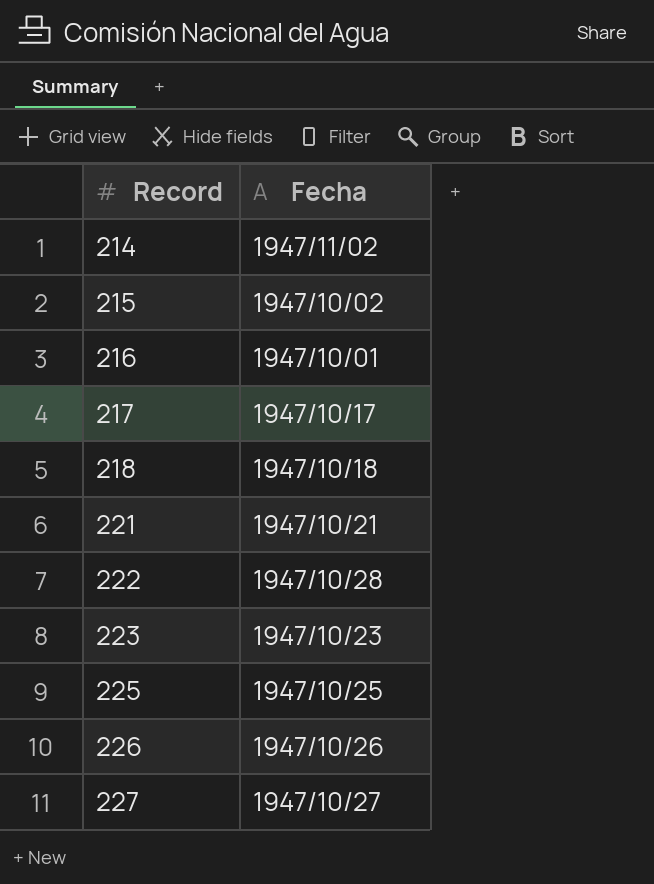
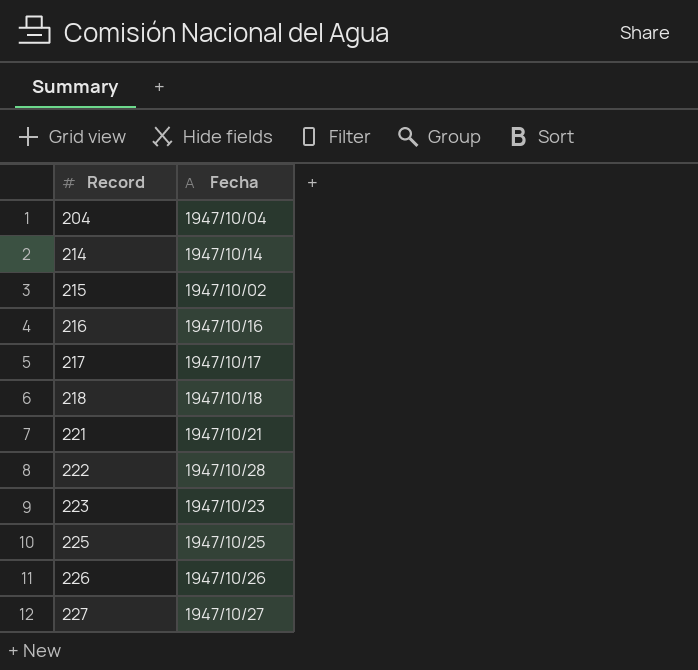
row 204: none -> 1947/10/04
214 | Fecha: 1947/11/02 -> 1947/10/14
216 | Fecha: 1947/10/01 -> 1947/10/16

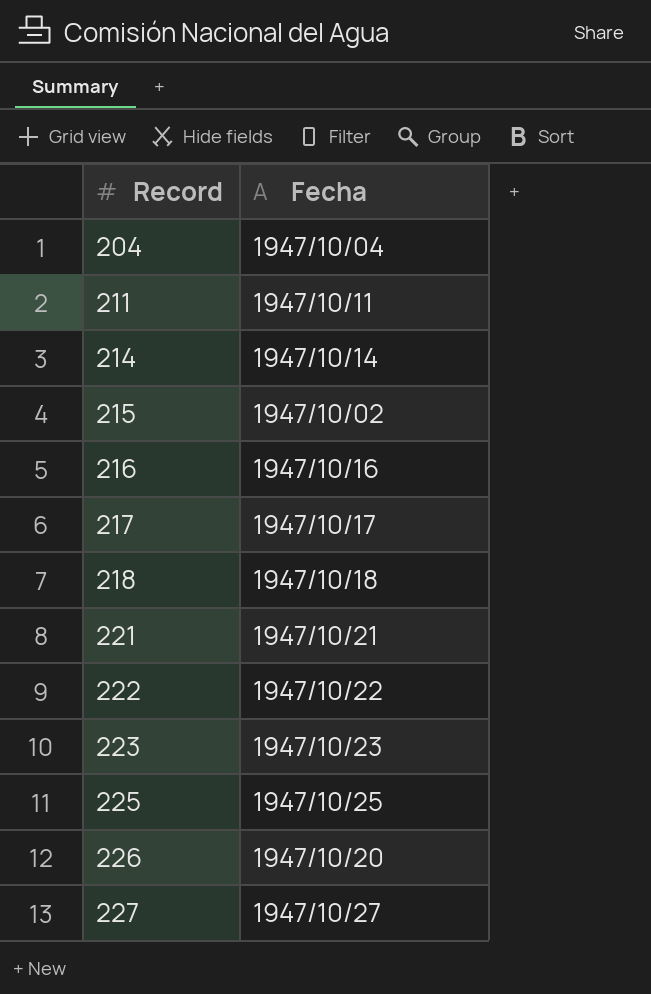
row 211: none -> 1947/10/11
222 | Fecha: 1947/10/28 -> 1947/10/22
226 | Fecha: 1947/10/26 -> 1947/10/20

